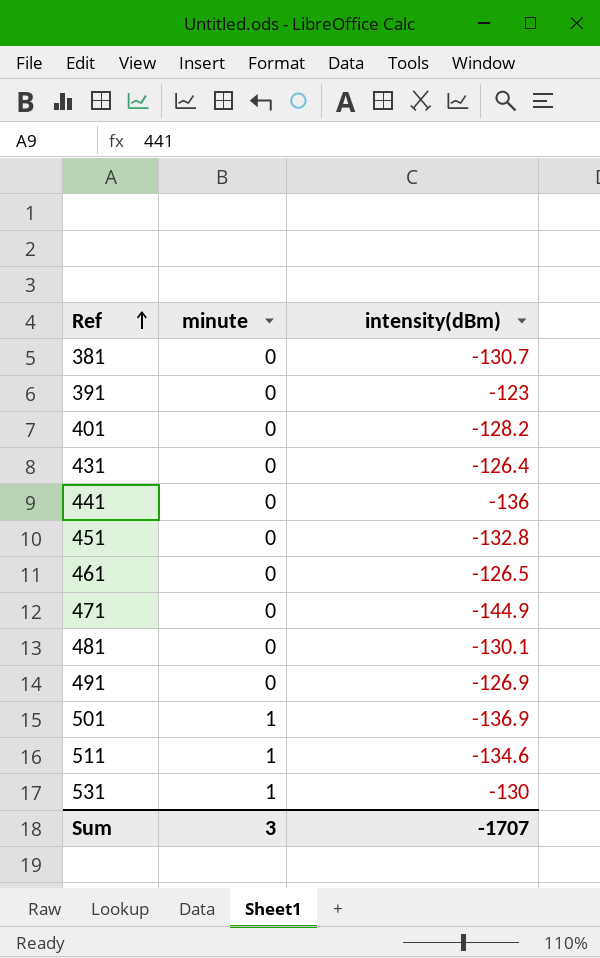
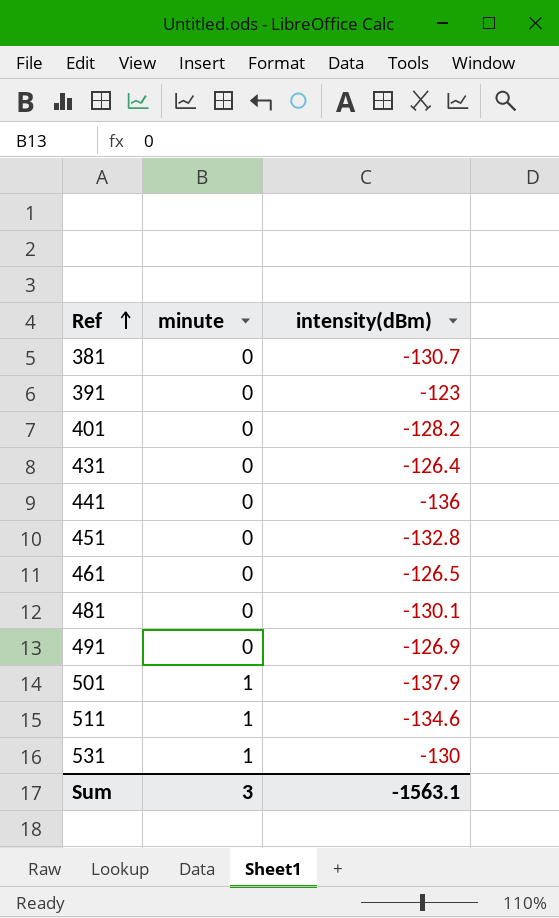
row 471: 0 | -144.9 -> none
501 | intensity(dBm): -136.9 -> -137.9
Sum | intensity(dBm): -1707 -> -1563.1

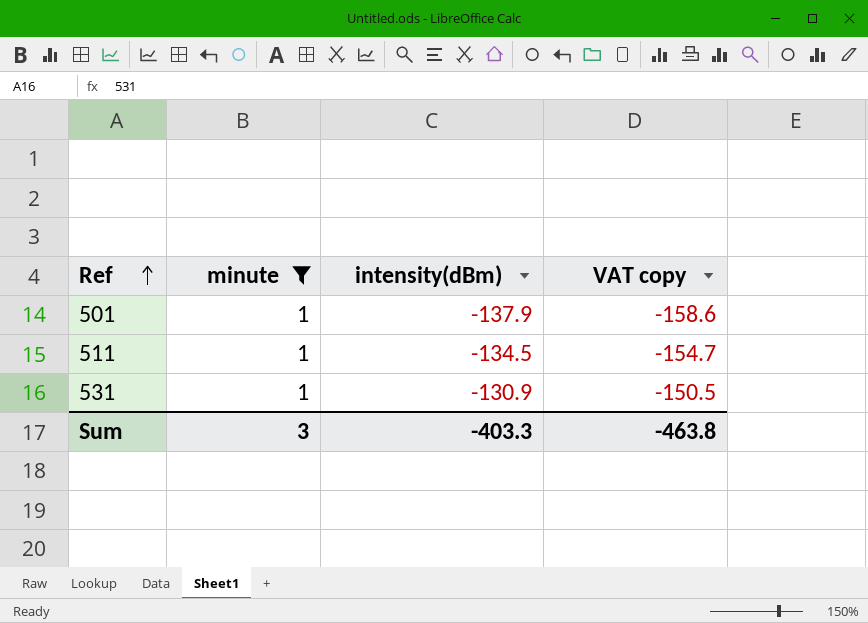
filter: none -> minute = 1
column VAT copy | formula: none -> [intensity(dBm)] * 1.15
511 | intensity(dBm): -134.6 -> -134.5
531 | intensity(dBm): -130 -> -130.9
Sum | intensity(dBm): -1563.1 -> -403.3

